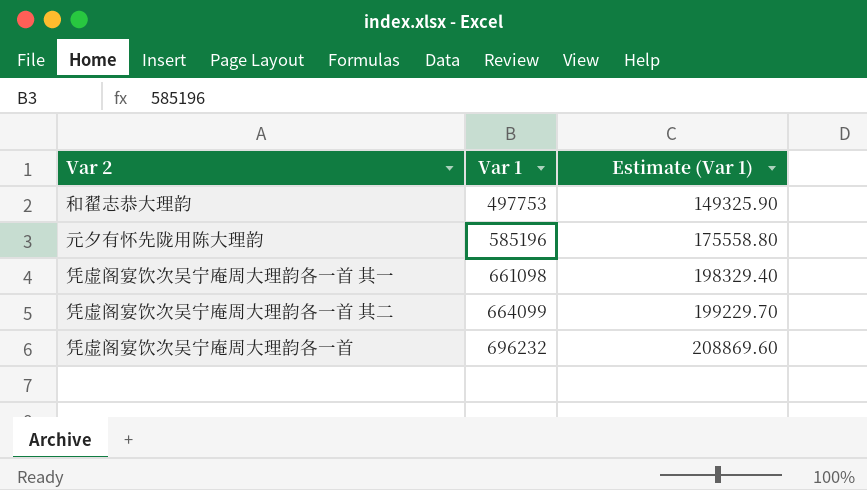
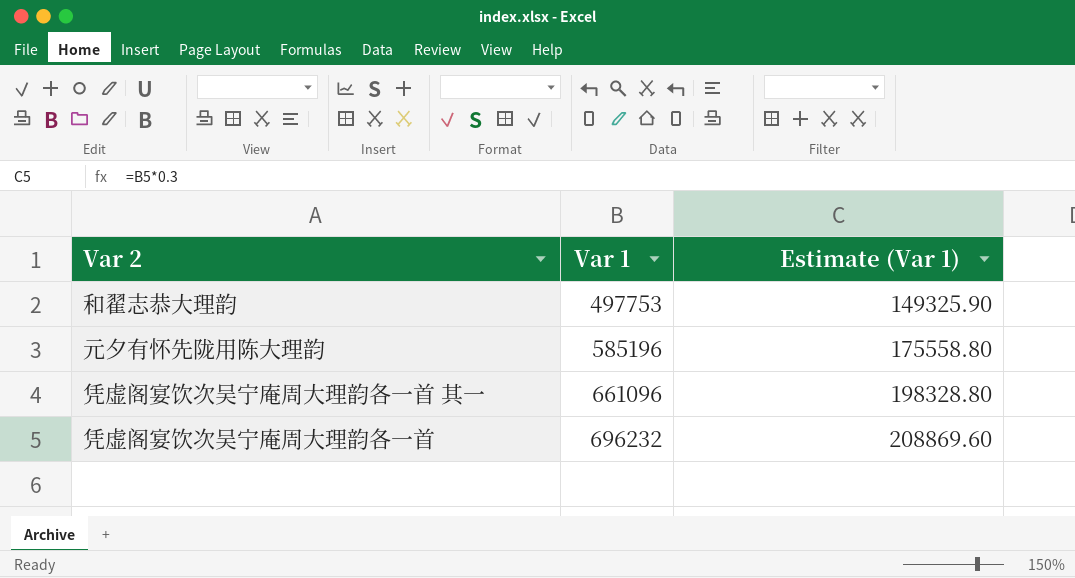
row 凭虚阁宴饮次吴宁庵周大理韵各一首 其二: 664099 | 199229.70 -> none
凭虚阁宴饮次吴宁庵周大理韵各一首 其一 | Var 1: 661098 -> 661096
凭虚阁宴饮次吴宁庵周大理韵各一首 其一 | Estimate (Var 1): 198329.40 -> 198328.80

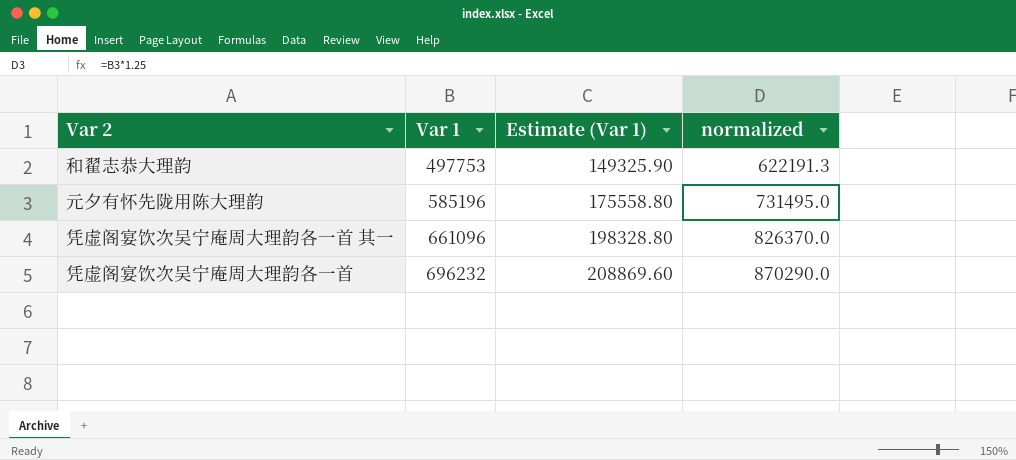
column normalized | formula: none -> [Var 1] * 1.25

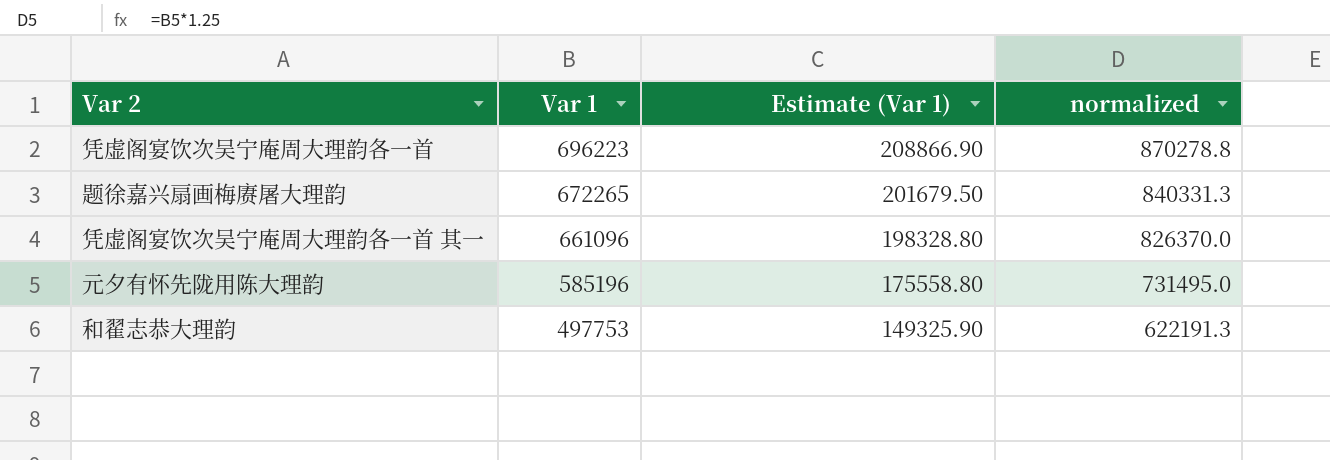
row order: Var 1 ascending -> Var 1 descending
凭虚阁宴饮次吴宁庵周大理韵各一首 | Var 1: 696232 -> 696223
凭虚阁宴饮次吴宁庵周大理韵各一首 | Estimate (Var 1): 208869.60 -> 208866.90
凭虚阁宴饮次吴宁庵周大理韵各一首 | normalized: 870290.0 -> 870278.8
row 题徐嘉兴扇画梅赓屠大理韵: none -> 672265 | 201679.50 | 840331.3

